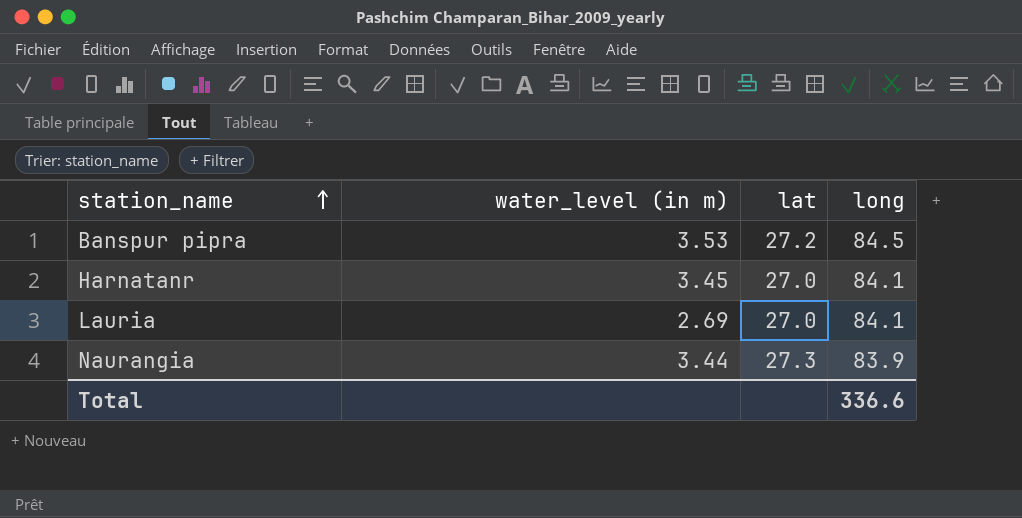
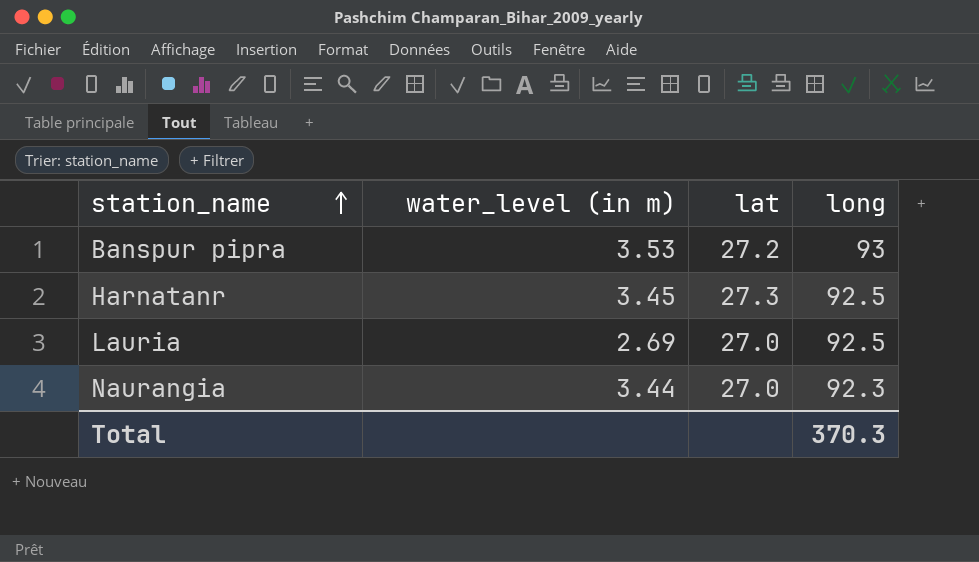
Banspur pipra | long: 84.5 -> 93
Harnatanr | lat: 27.0 -> 27.3
Harnatanr | long: 84.1 -> 92.5
Lauria | long: 84.1 -> 92.5
Naurangia | lat: 27.3 -> 27.0
Naurangia | long: 83.9 -> 92.3
Total | long: 336.6 -> 370.3

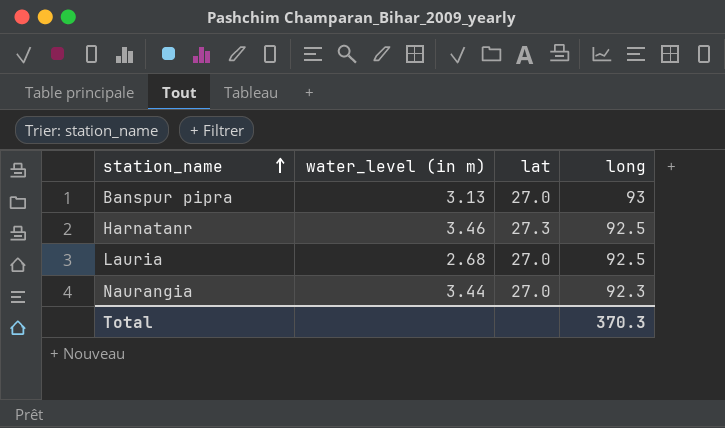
Banspur pipra | water_level (in m): 3.53 -> 3.13
Banspur pipra | lat: 27.2 -> 27.0
Harnatanr | water_level (in m): 3.45 -> 3.46
Lauria | water_level (in m): 2.69 -> 2.68

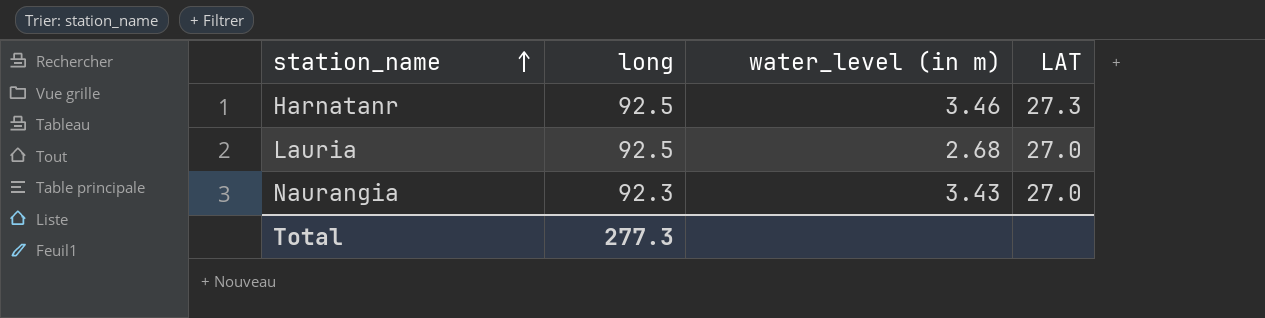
column long | position: 4 -> 2
column name: lat -> LAT
row Banspur pipra: 3.13 | 27.0 | 93 -> none
Naurangia | water_level (in m): 3.44 -> 3.43
Total | long: 370.3 -> 277.3

